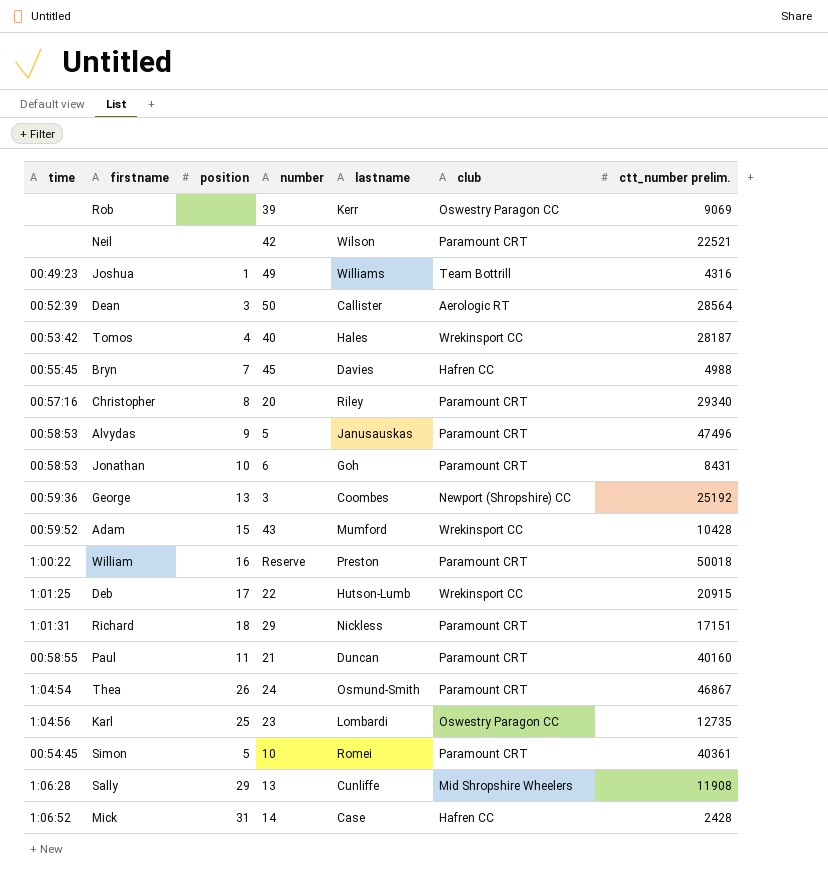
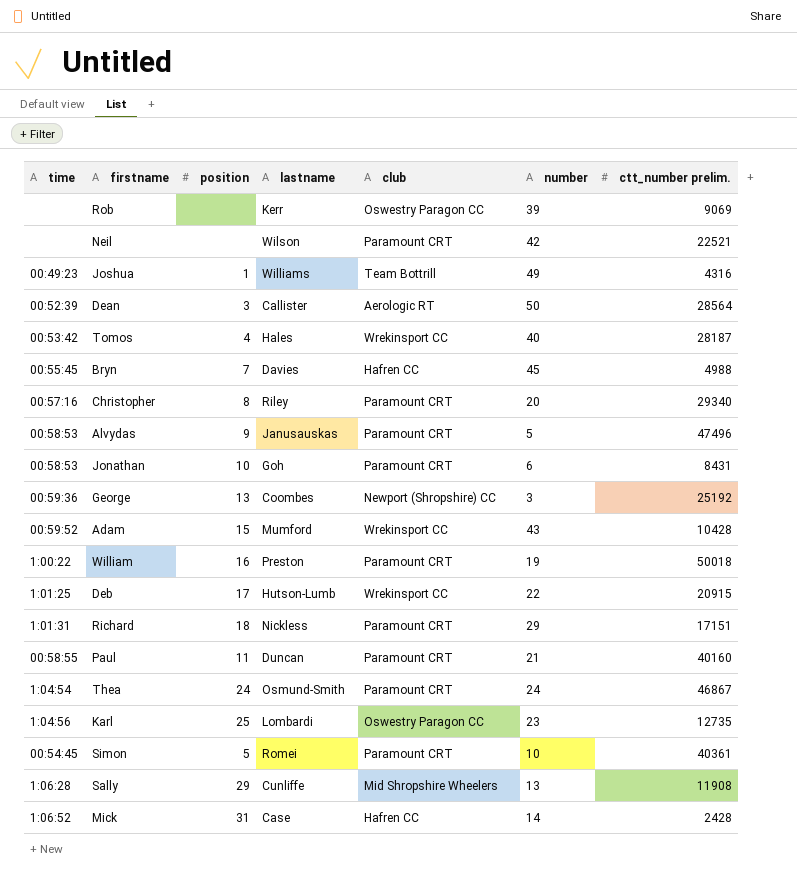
column number | position: 4 -> 6
William | number: Reserve -> 19
Thea | position: 26 -> 24

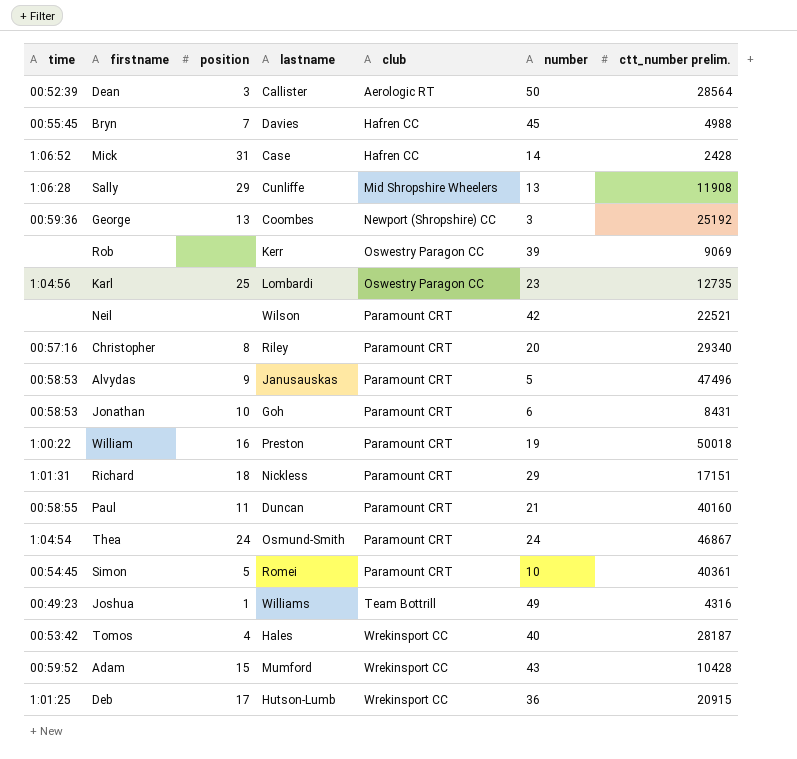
row order: none -> club ascending
Deb | number: 22 -> 36

